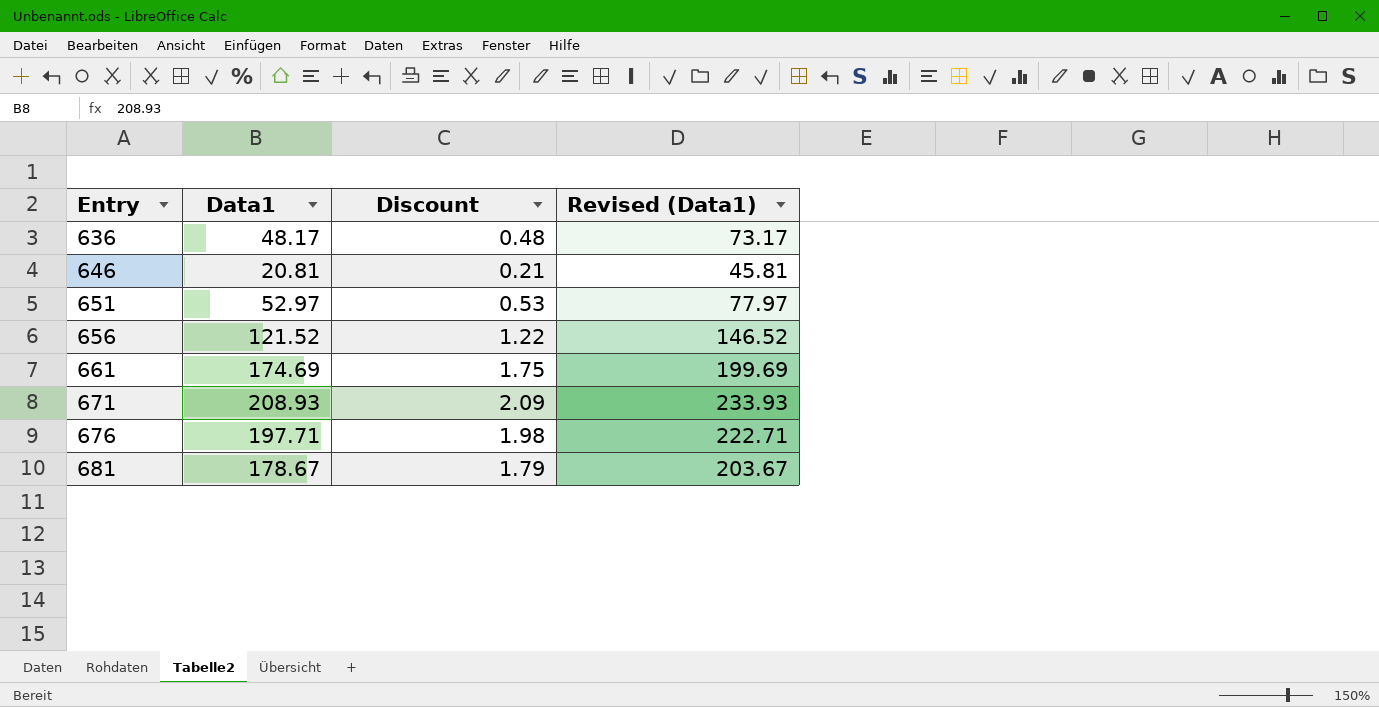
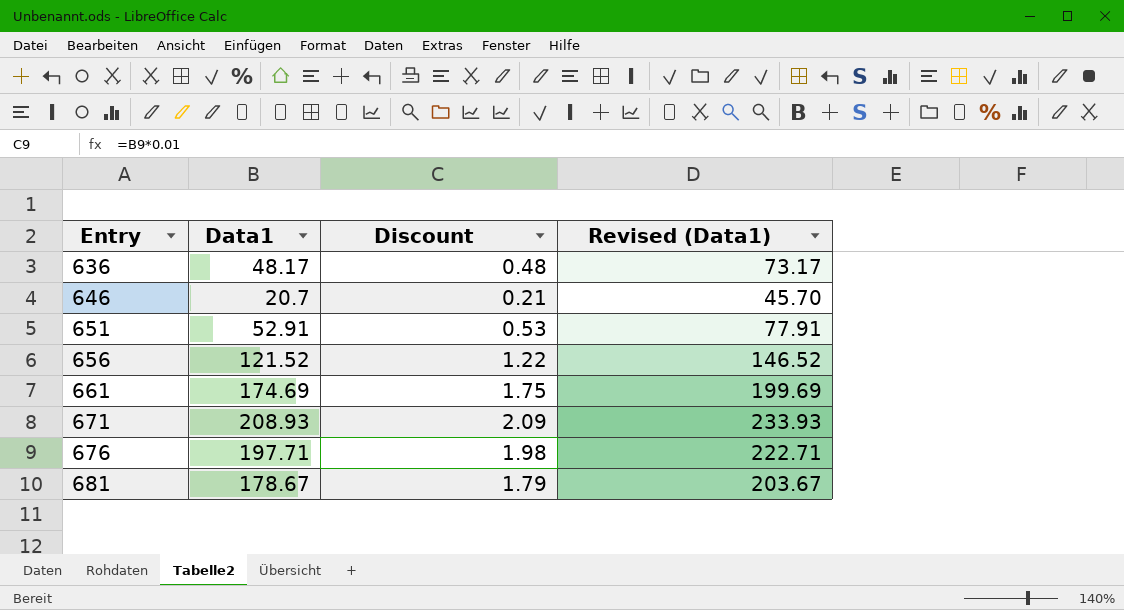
646 | Data1: 20.81 -> 20.7
646 | Revised (Data1): 45.81 -> 45.70
651 | Data1: 52.97 -> 52.91
651 | Revised (Data1): 77.97 -> 77.91

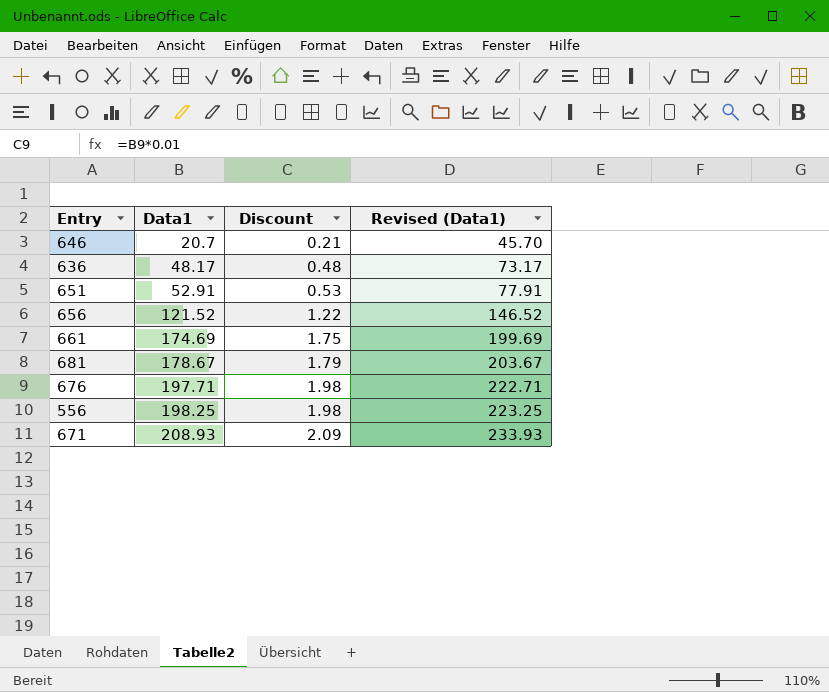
row order: Entry ascending -> Data1 ascending
row 556: none -> 198.25 | 1.98 | 223.25

